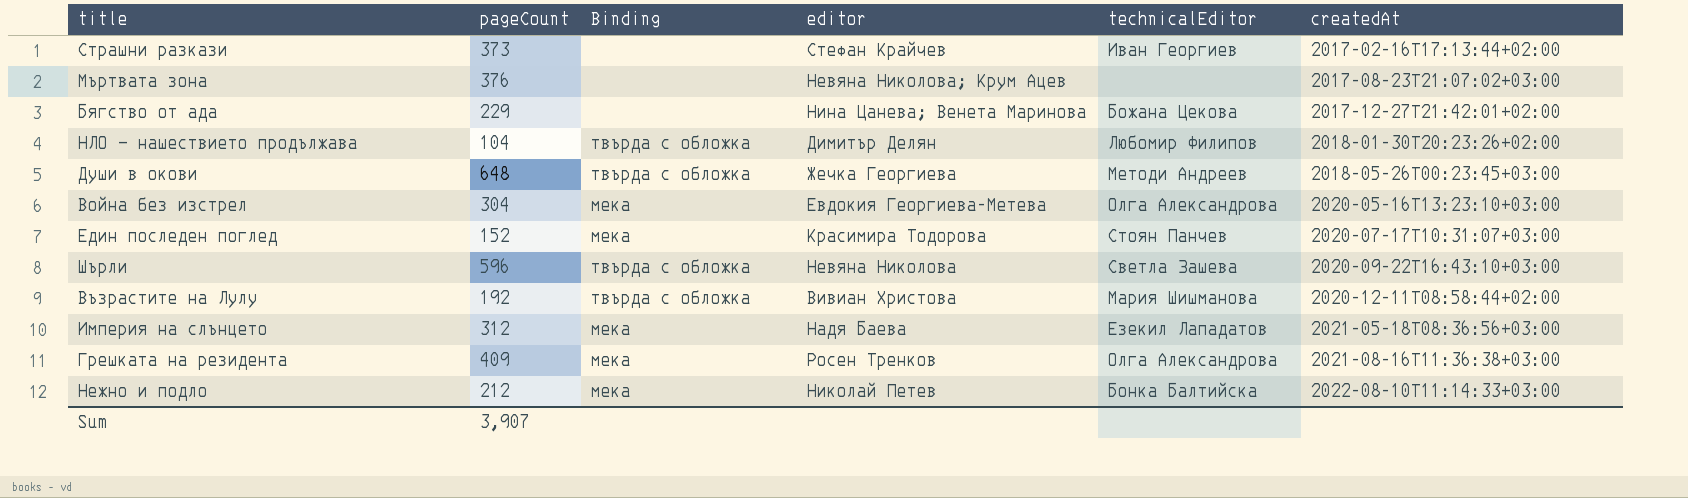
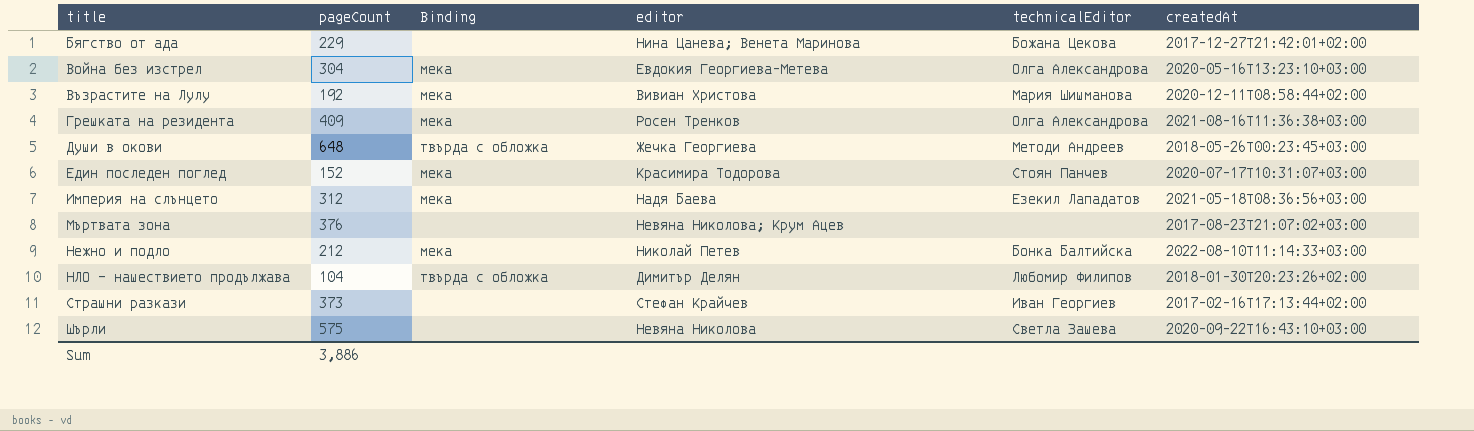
row order: createdAt ascending -> title ascending
Възрастите на Лулу | Binding: твърда с обложка -> мека
Шърли | pageCount: 596 -> 575
Шърли | Binding: твърда с обложка -> none
Sum | pageCount: 3,907 -> 3,886

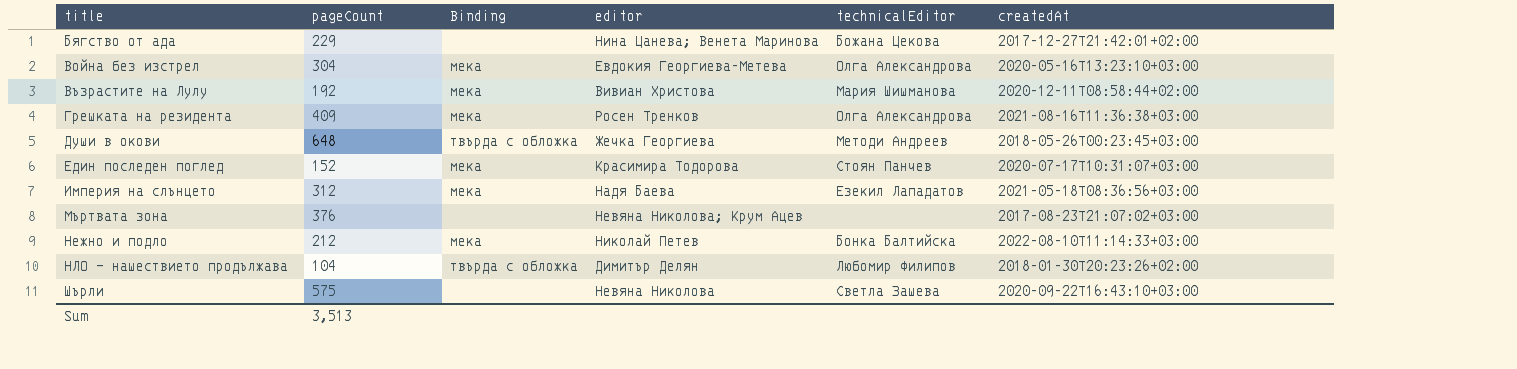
row Страшни разкази: 373 | none | Стефан Крайчев | Иван Георгиев | 2017-02-16T17:13:44+02:00 -> none
Sum | pageCount: 3,886 -> 3,513

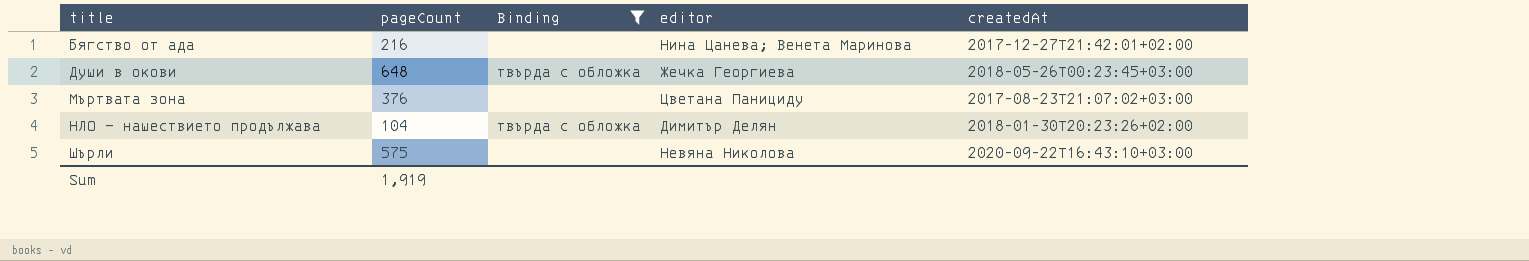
filter: none -> Binding != мека
column technicalEditor | position: 5 -> none
Бягство от ада | pageCount: 229 -> 216
Мъртвата зона | editor: Невяна Николова; Крум Ацев -> Цветана Панициду
Sum | pageCount: 3,513 -> 1,919

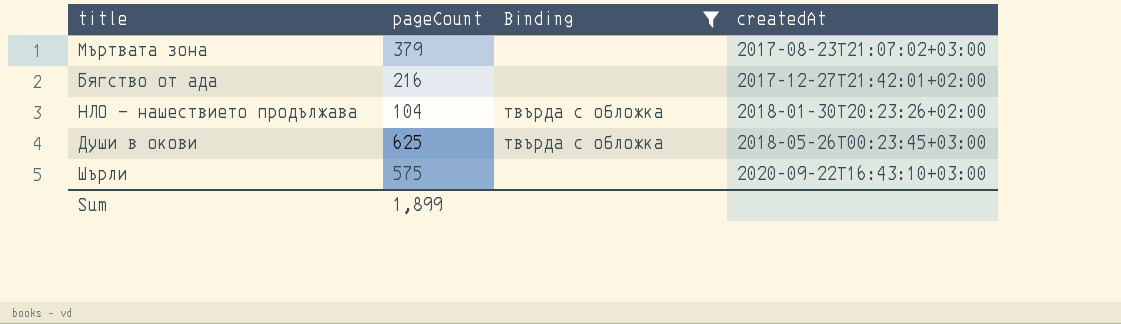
row order: title ascending -> createdAt ascending
column editor | position: 4 -> none
Мъртвата зона | pageCount: 376 -> 379
Души в окови | pageCount: 648 -> 625
Sum | pageCount: 1,919 -> 1,899

